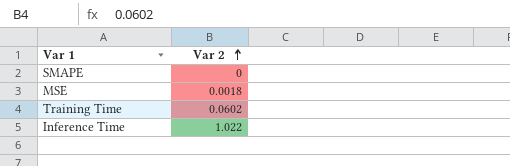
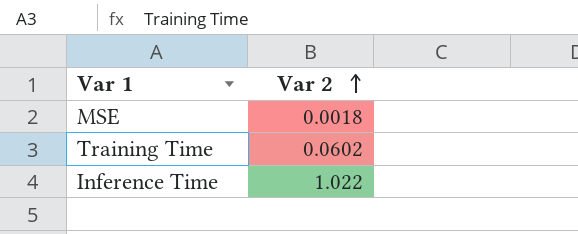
row SMAPE: 0 -> none

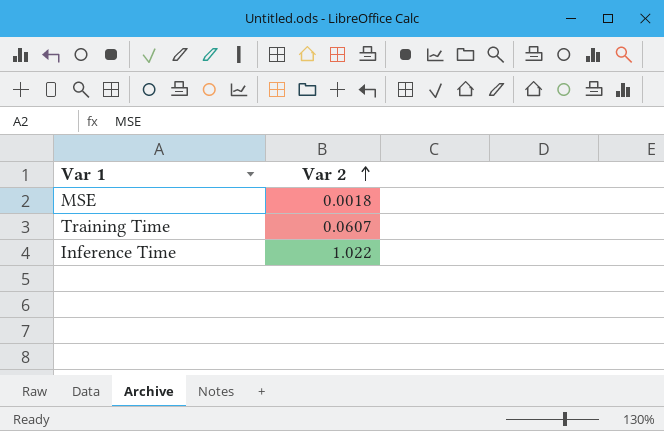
Training Time | Var 2: 0.0602 -> 0.0607

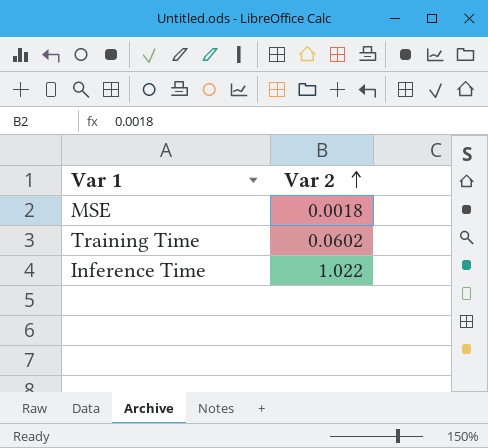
Training Time | Var 2: 0.0607 -> 0.0602

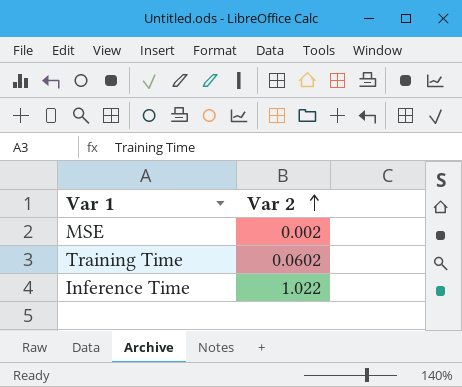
MSE | Var 2: 0.0018 -> 0.002

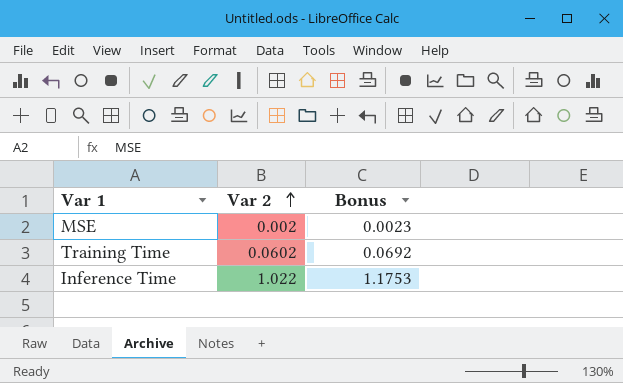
column Bonus | formula: none -> [Var 2] * 1.15

